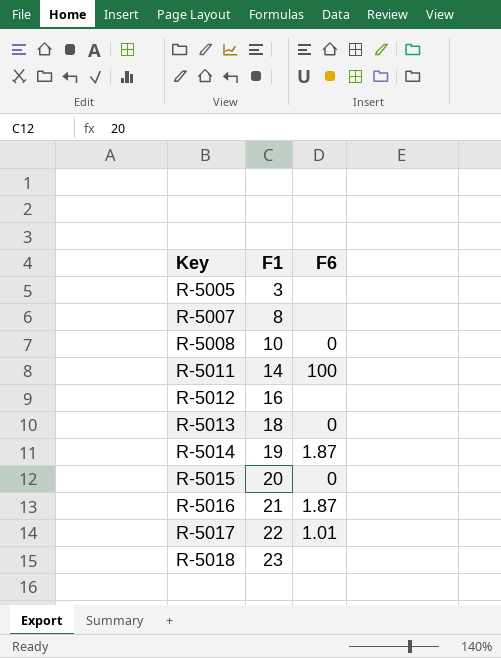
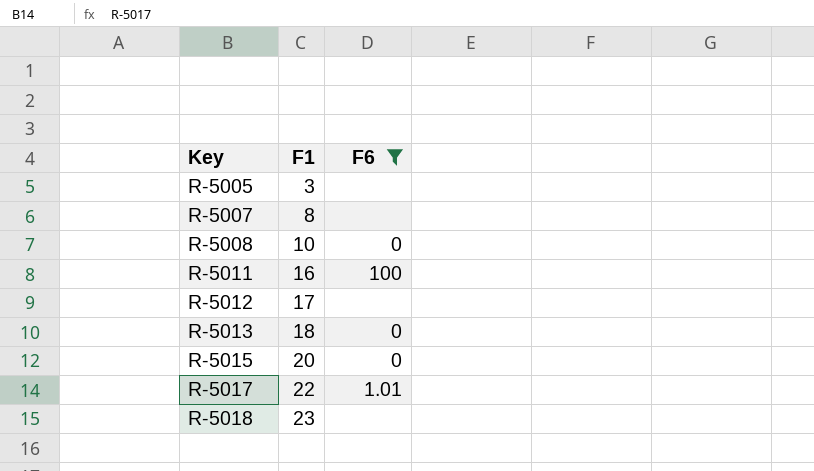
filter: none -> F6 != 1.87
R-5011 | F1: 14 -> 16
R-5012 | F1: 16 -> 17

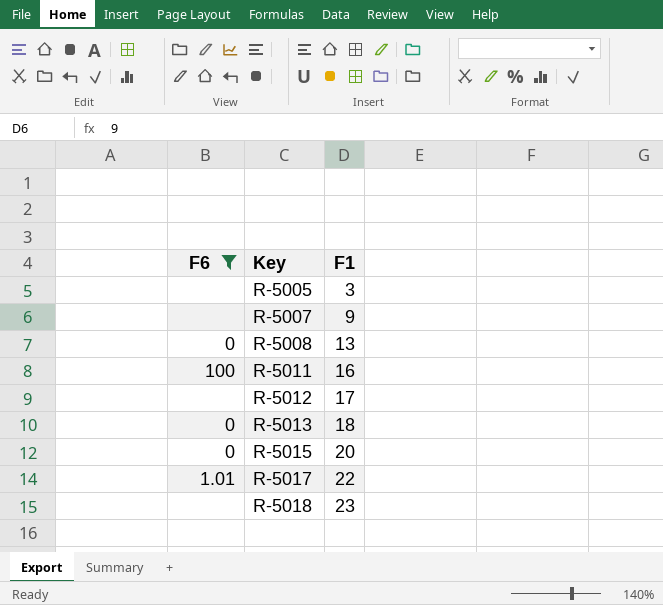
column F6 | position: 3 -> 1
R-5007 | F1: 8 -> 9
R-5008 | F1: 10 -> 13

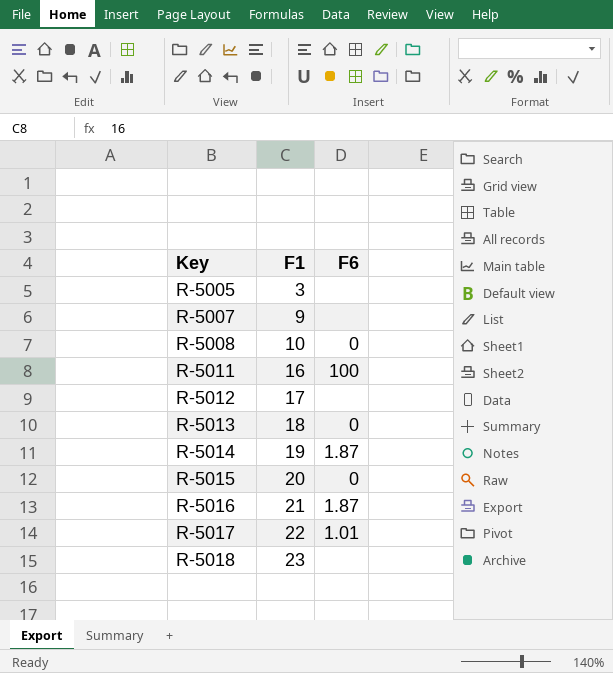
filter: F6 != 1.87 -> none
column F6 | position: 1 -> 3
R-5008 | F1: 13 -> 10

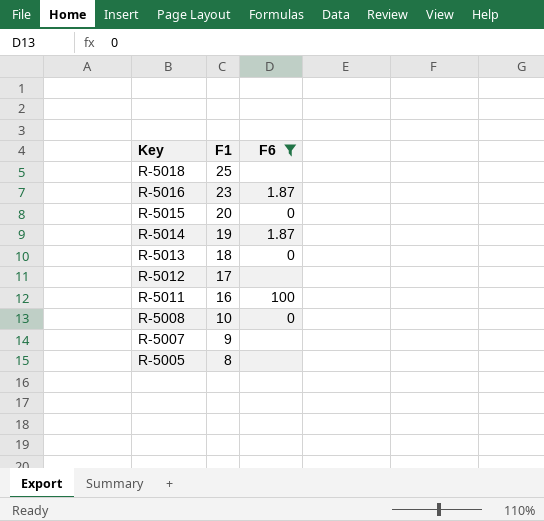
filter: none -> F6 != 1.01
row order: Key ascending -> Key descending
R-5018 | F1: 23 -> 25
R-5016 | F1: 21 -> 23
R-5005 | F1: 3 -> 8

